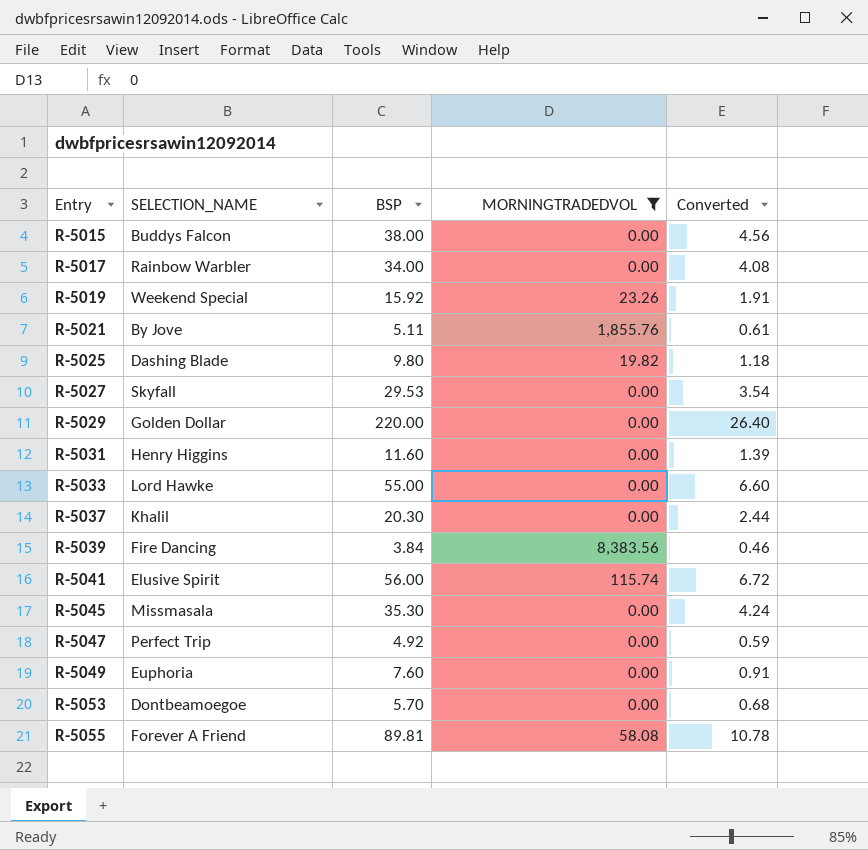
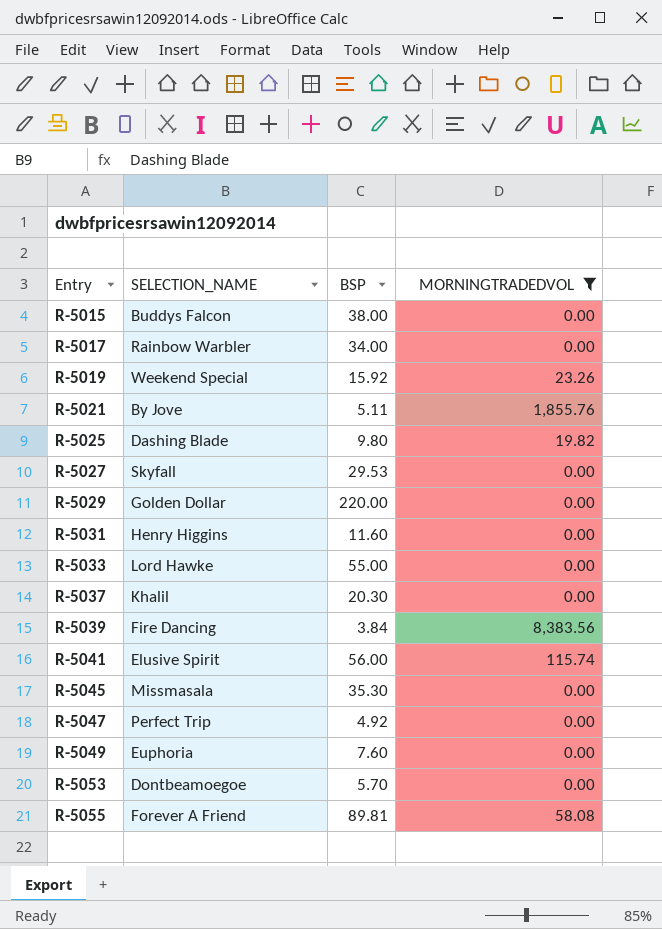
column Converted | formula: [BSP] * 0.12 -> none

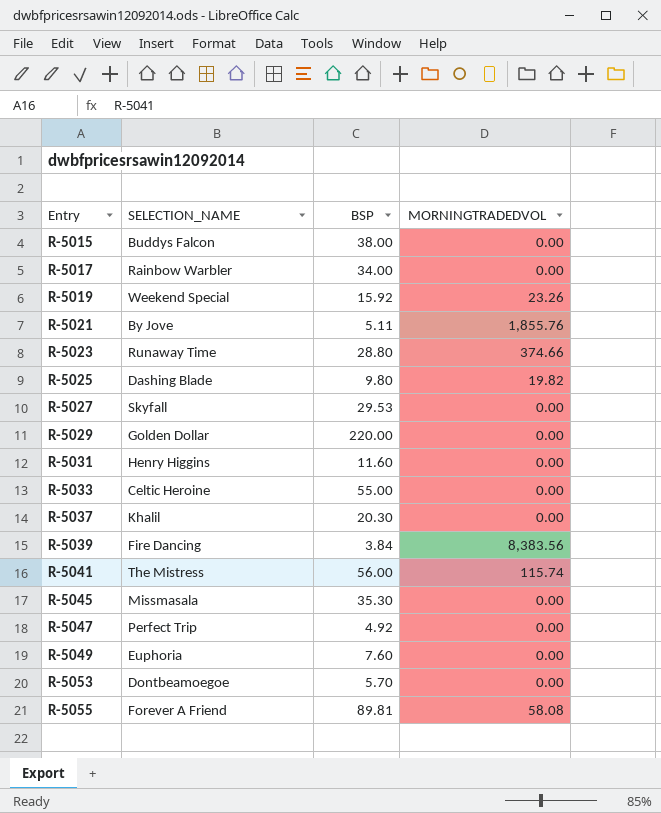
filter: MORNINGTRADEDVOL != 374.66 -> none
R-5033 | SELECTION_NAME: Lord Hawke -> Celtic Heroine
R-5041 | SELECTION_NAME: Elusive Spirit -> The Mistress

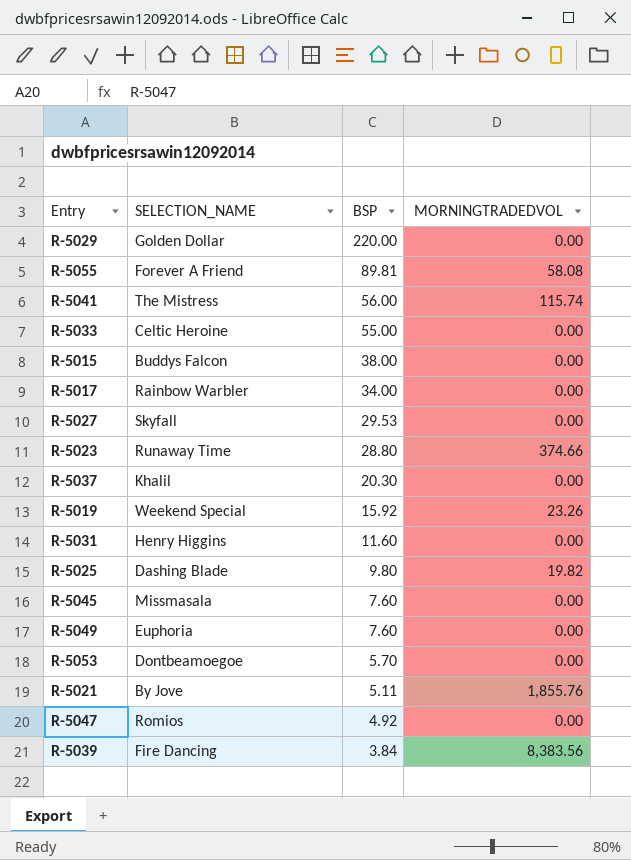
row order: Entry ascending -> BSP descending
R-5045 | BSP: 35.30 -> 7.60
R-5047 | SELECTION_NAME: Perfect Trip -> Romios

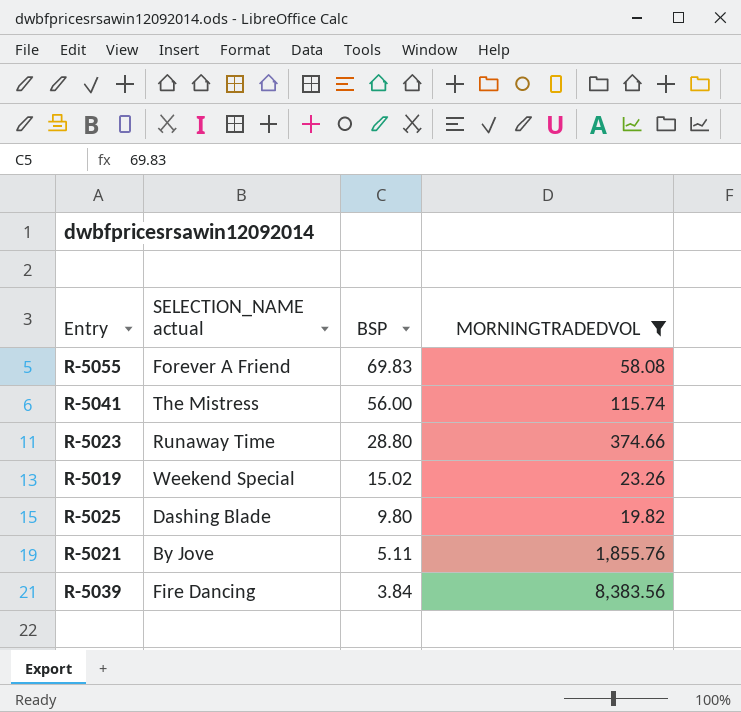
filter: none -> MORNINGTRADEDVOL != 0.00
column name: SELECTION_NAME -> SELECTION_NAME actual
R-5055 | BSP: 89.81 -> 69.83
R-5019 | BSP: 15.92 -> 15.02

